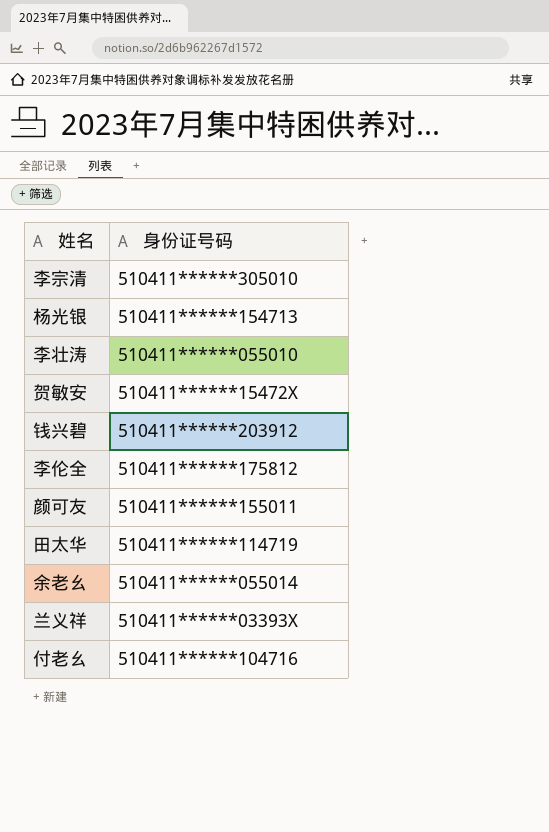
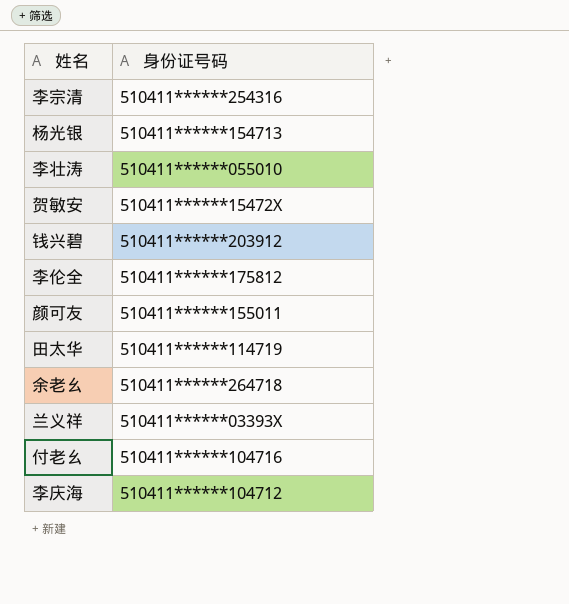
李宗清 | 身份证号码: 510411******305010 -> 510411******254316
余老幺 | 身份证号码: 510411******055014 -> 510411******264718
row 李庆海: none -> 510411******104712

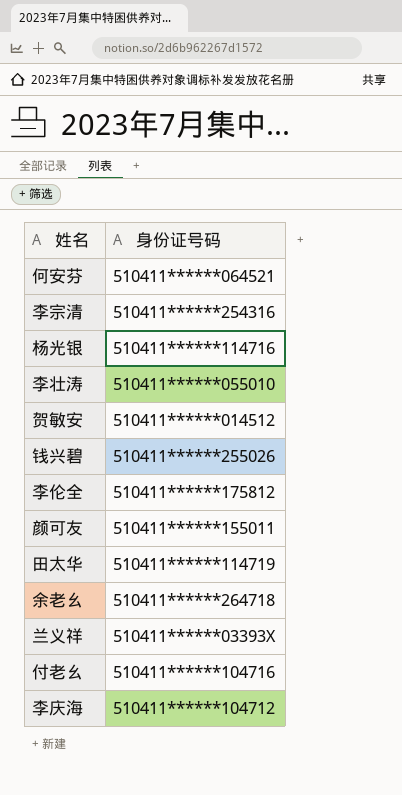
row 何安芬: none -> 510411******064521
杨光银 | 身份证号码: 510411******154713 -> 510411******114716
贺敏安 | 身份证号码: 510411******15472X -> 510411******014512
钱兴碧 | 身份证号码: 510411******203912 -> 510411******255026

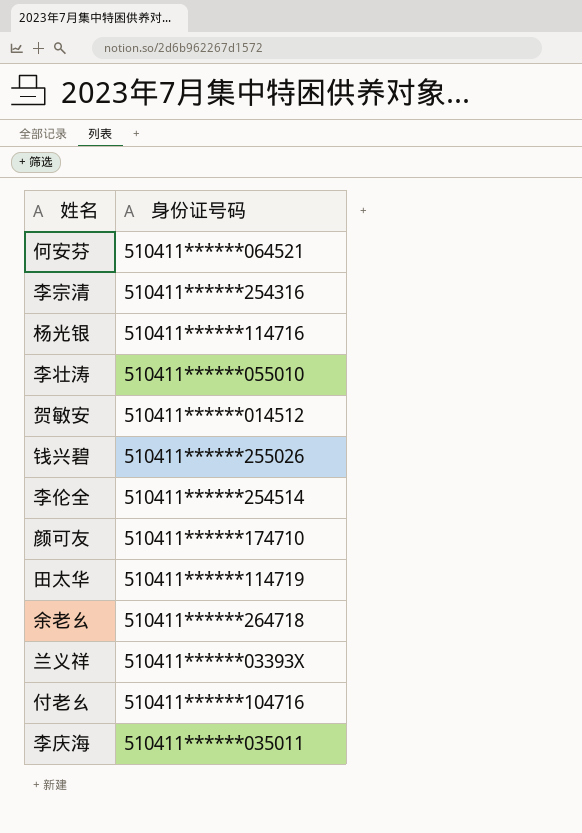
李伦全 | 身份证号码: 510411******175812 -> 510411******254514
颜可友 | 身份证号码: 510411******155011 -> 510411******174710
李庆海 | 身份证号码: 510411******104712 -> 510411******035011

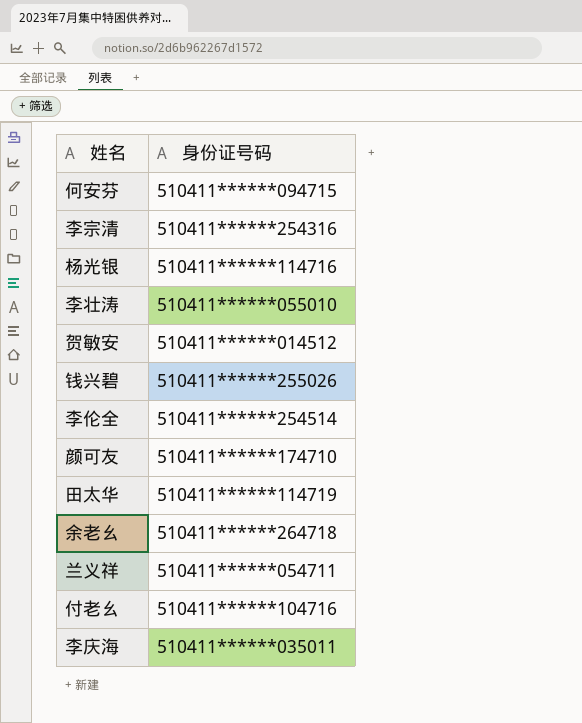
何安芬 | 身份证号码: 510411******064521 -> 510411******094715
兰义祥 | 身份证号码: 510411******03393X -> 510411******054711

